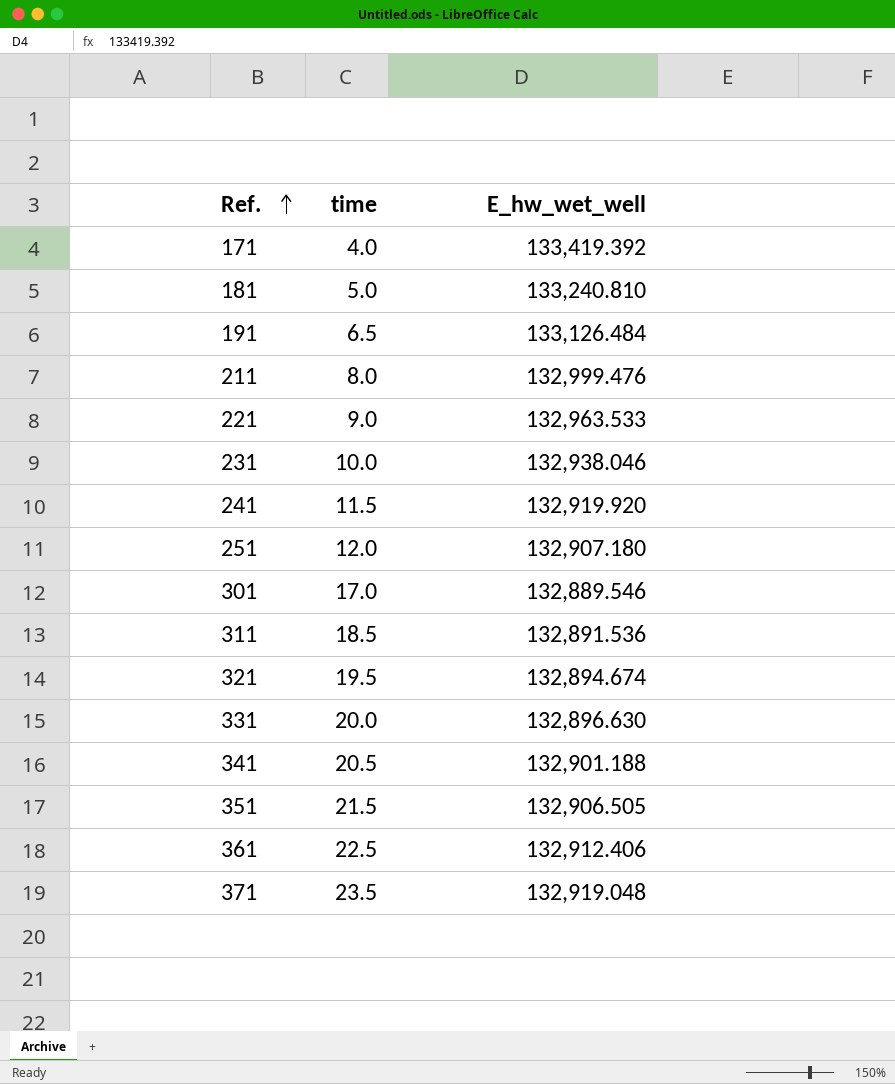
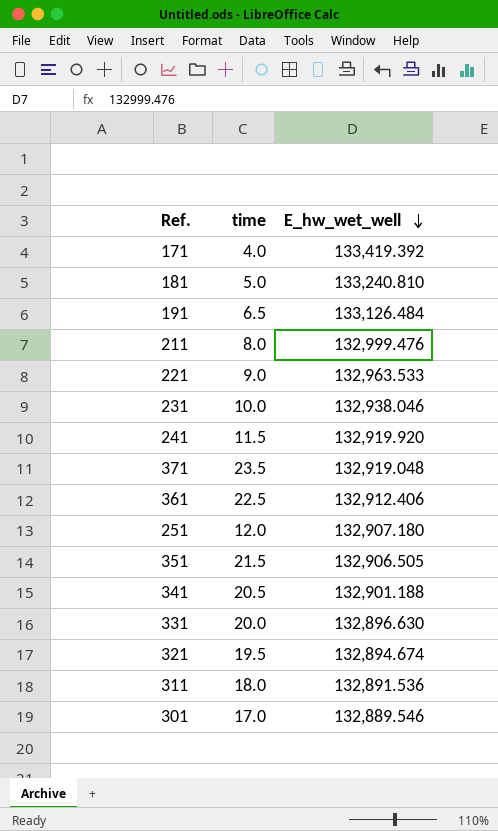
row order: Ref. ascending -> E_hw_wet_well descending
311 | time: 18.5 -> 18.0

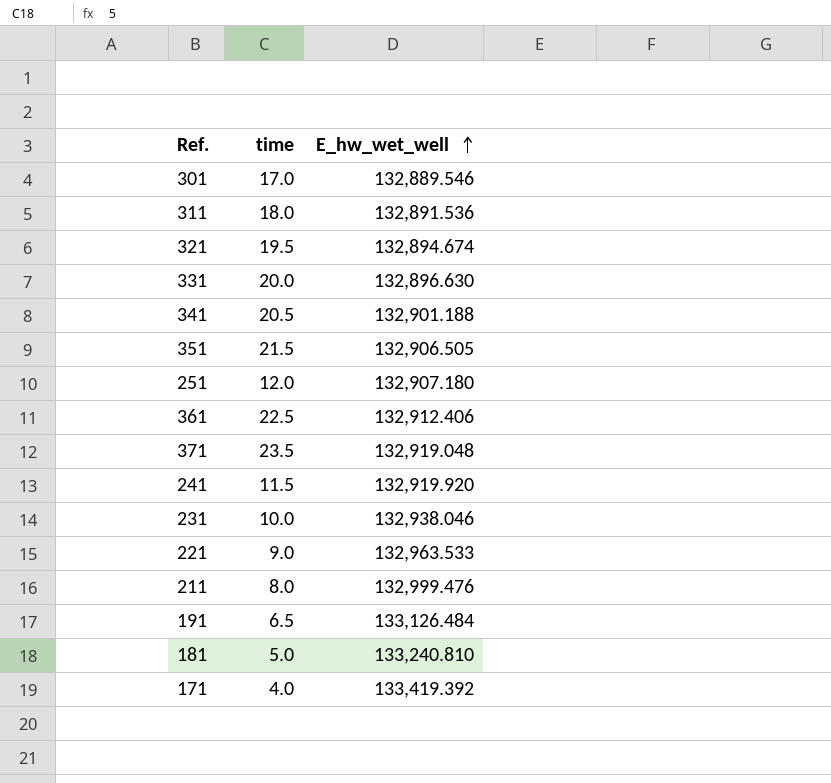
row order: E_hw_wet_well descending -> E_hw_wet_well ascending

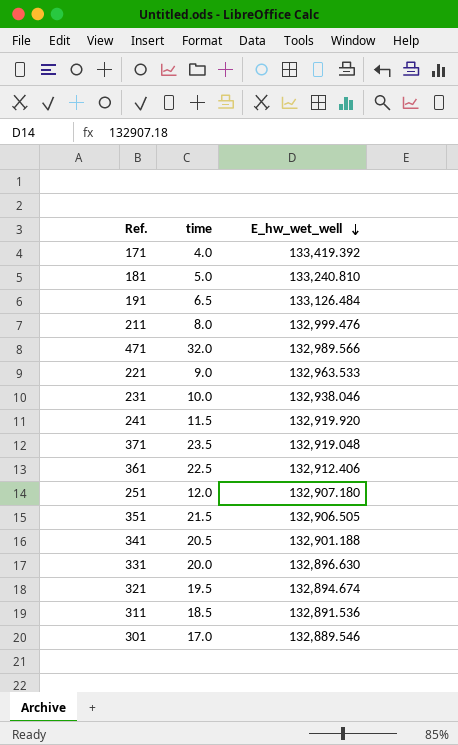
row order: E_hw_wet_well ascending -> E_hw_wet_well descending
row 471: none -> 32.0 | 132,989.566
311 | time: 18.0 -> 18.5

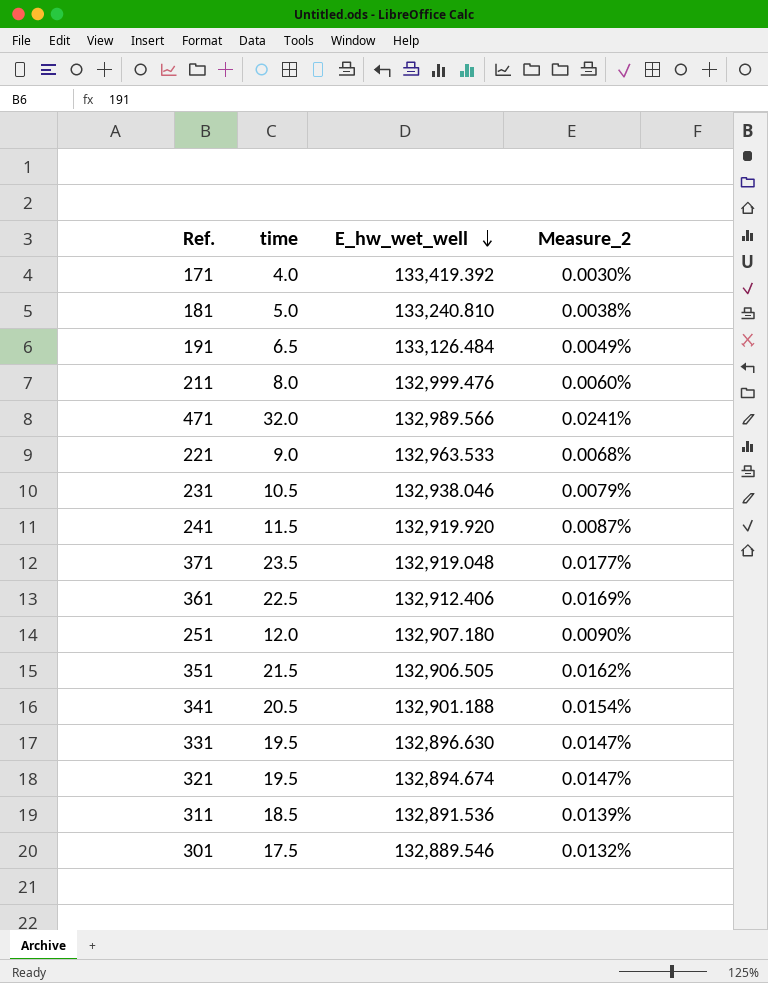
column Measure_2 | formula: none -> [time] / [E_hw_wet_well]
231 | time: 10.0 -> 10.5
331 | time: 20.0 -> 19.5
301 | time: 17.0 -> 17.5

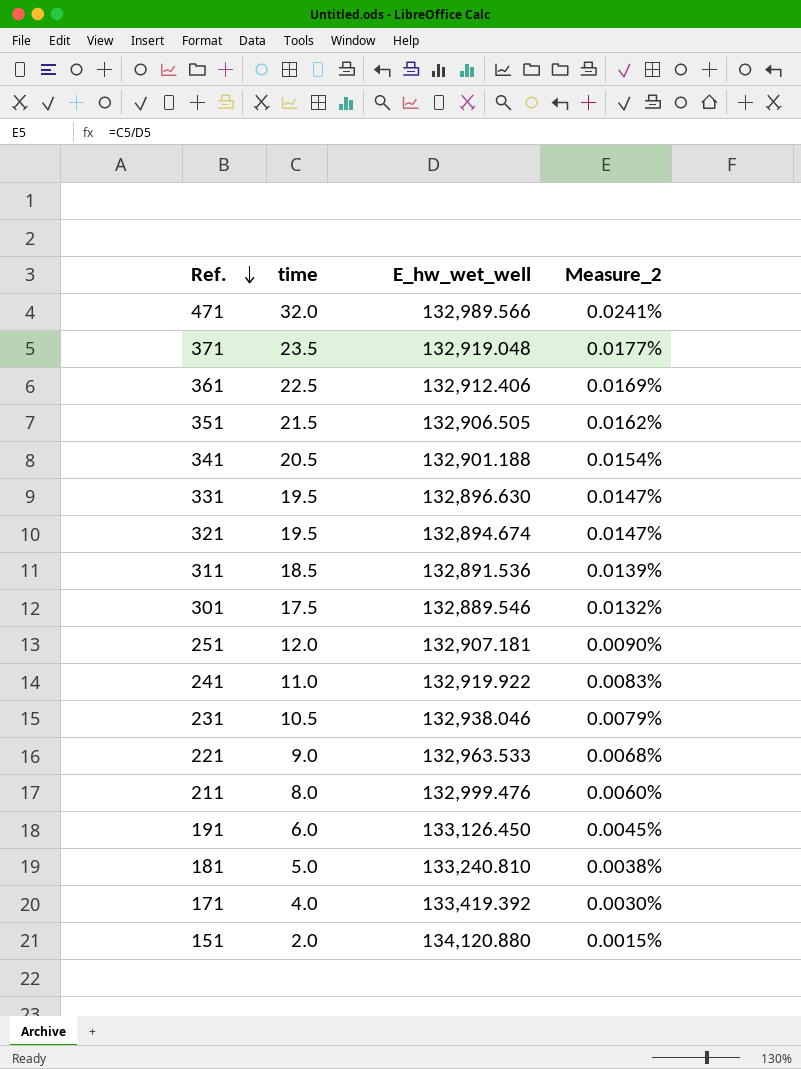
row order: E_hw_wet_well descending -> Ref. descending
251 | E_hw_wet_well: 132,907.180 -> 132,907.181
241 | time: 11.5 -> 11.0
241 | E_hw_wet_well: 132,919.920 -> 132,919.922
241 | Measure_2: 0.0087% -> 0.0083%
191 | time: 6.5 -> 6.0
191 | E_hw_wet_well: 133,126.484 -> 133,126.450
191 | Measure_2: 0.0049% -> 0.0045%
row 151: none -> 2.0 | 134,120.880 | 0.0015%

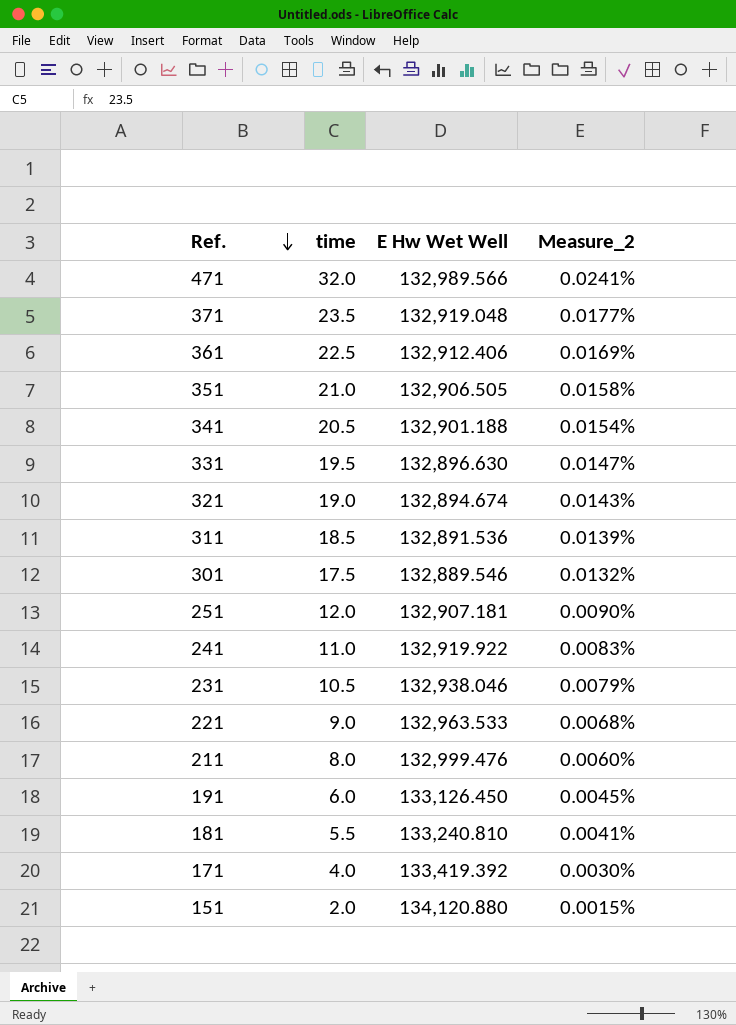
column name: E_hw_wet_well -> E Hw Wet Well
351 | time: 21.5 -> 21.0
351 | Measure_2: 0.0162% -> 0.0158%
321 | time: 19.5 -> 19.0
321 | Measure_2: 0.0147% -> 0.0143%
181 | time: 5.0 -> 5.5
181 | Measure_2: 0.0038% -> 0.0041%

